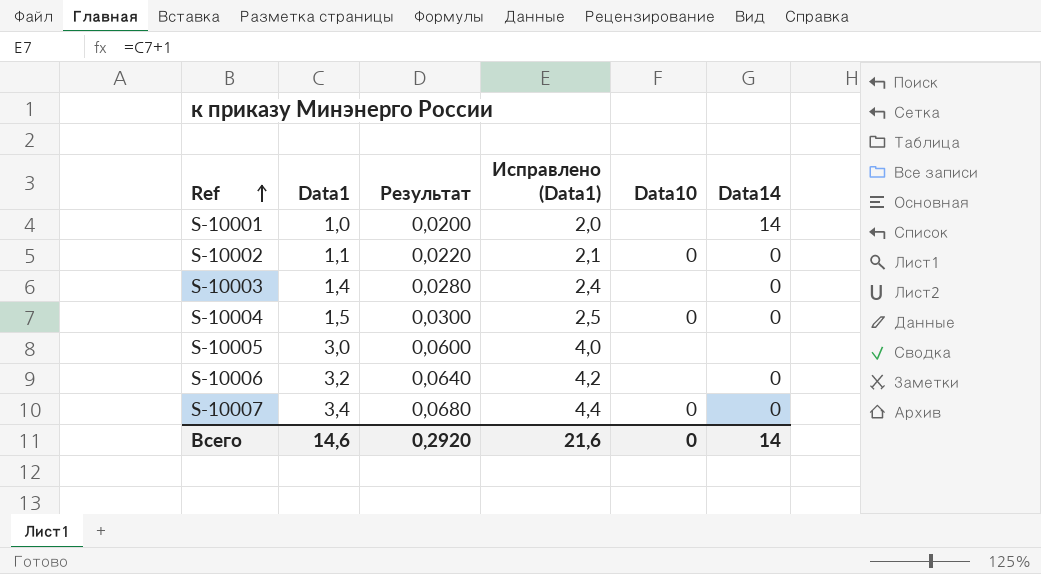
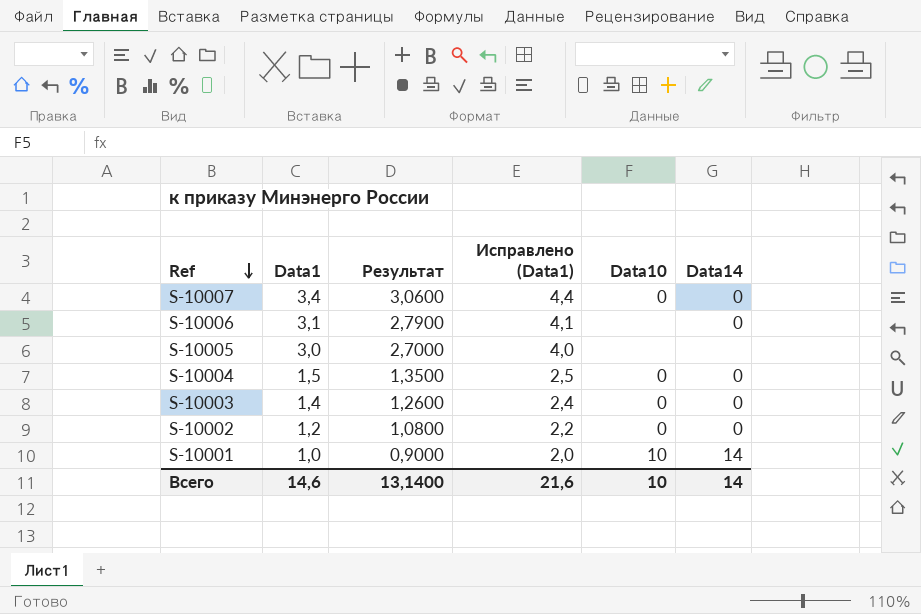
row order: Ref ascending -> Ref descending
column Результат | formula: [Data1] * 0,02 -> [Data1] * 0,9
S-10006 | Data1: 3,2 -> 3,1
S-10006 | Исправлено (Data1): 4,2 -> 4,1
S-10003 | Data10: none -> 0
S-10002 | Data1: 1,1 -> 1,2
S-10002 | Исправлено (Data1): 2,1 -> 2,2
S-10001 | Data10: none -> 10
Всего | Результат: 0,2920 -> 13,1400
Всего | Data10: 0 -> 10

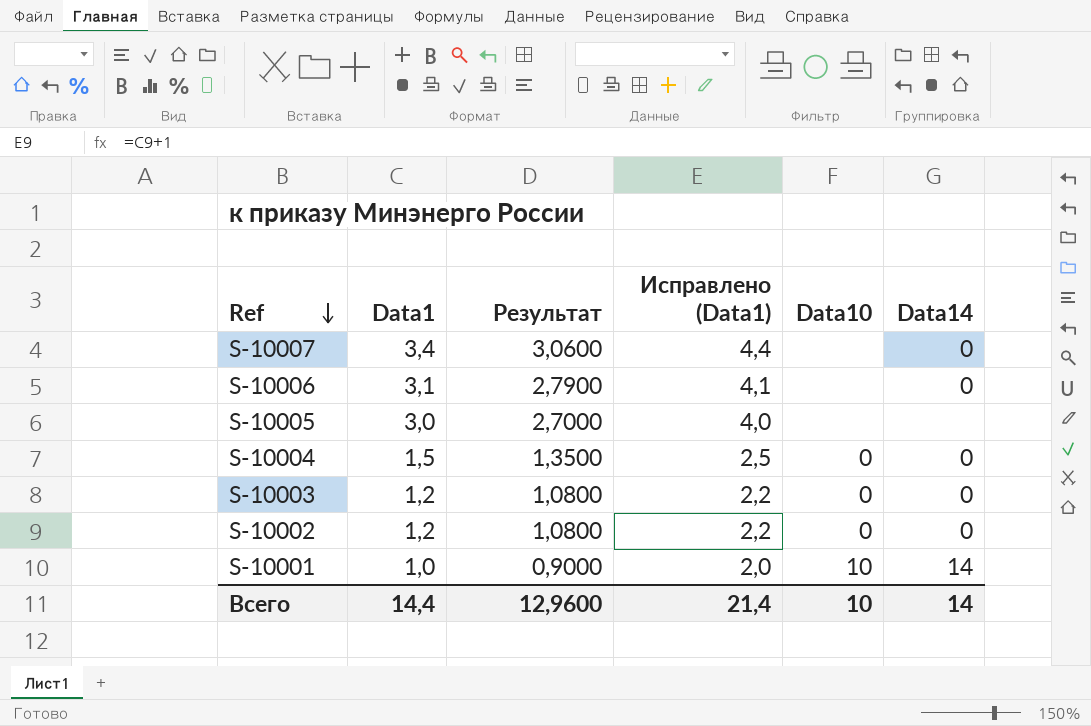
S-10007 | Data10: 0 -> none
S-10003 | Data1: 1,4 -> 1,2
S-10003 | Результат: 1,2600 -> 1,0800
S-10003 | Исправлено (Data1): 2,4 -> 2,2
Всего | Data1: 14,6 -> 14,4
Всего | Результат: 13,1400 -> 12,9600
Всего | Исправлено (Data1): 21,6 -> 21,4

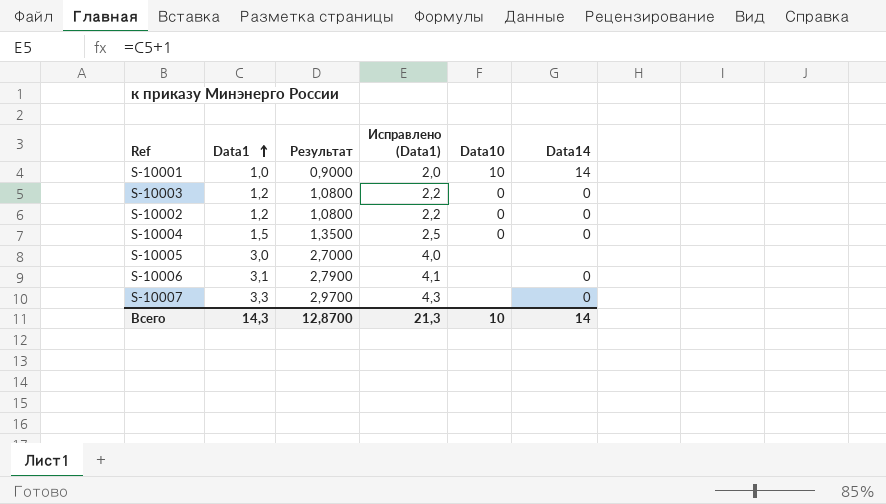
row order: Ref descending -> Data1 ascending
S-10007 | Data1: 3,4 -> 3,3
S-10007 | Результат: 3,0600 -> 2,9700
S-10007 | Исправлено (Data1): 4,4 -> 4,3
Всего | Data1: 14,4 -> 14,3
Всего | Результат: 12,9600 -> 12,8700
Всего | Исправлено (Data1): 21,4 -> 21,3

